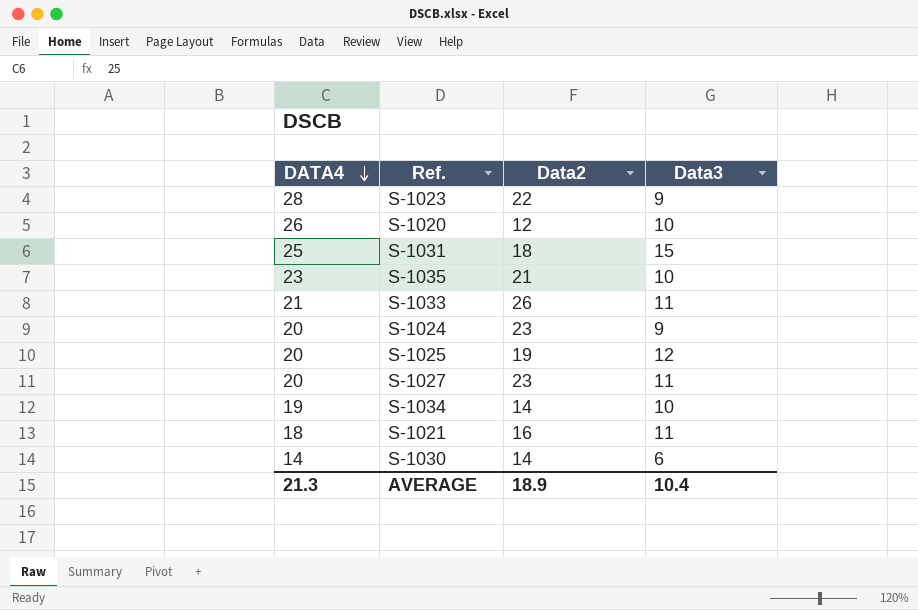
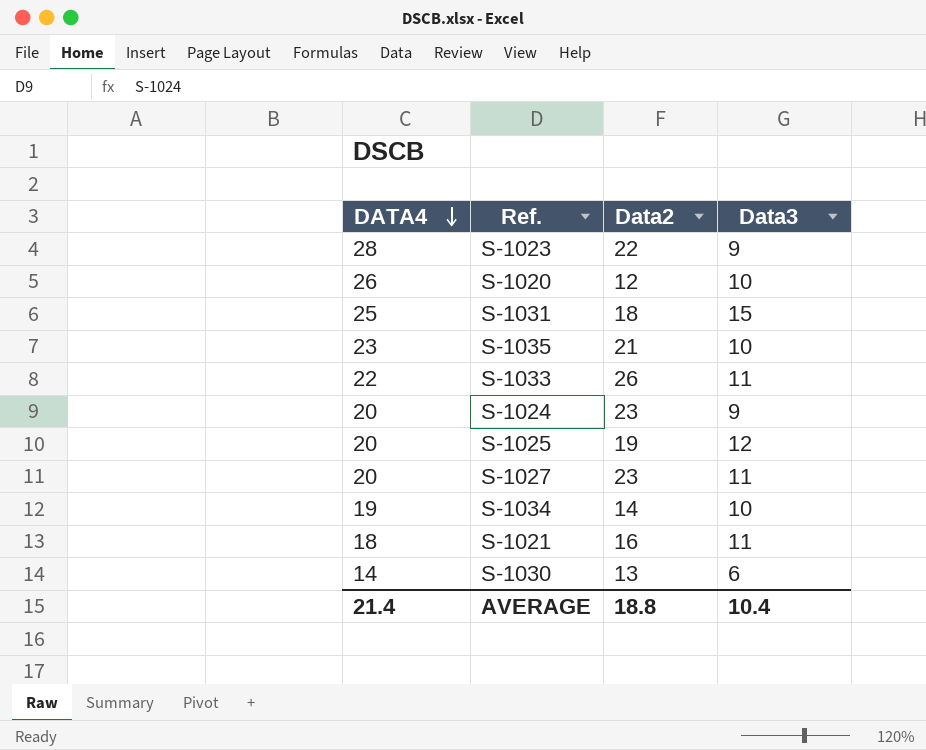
S-1033 | DATA4: 21 -> 22
S-1030 | Data2: 14 -> 13
AVERAGE | DATA4: 21.3 -> 21.4
AVERAGE | Data2: 18.9 -> 18.8

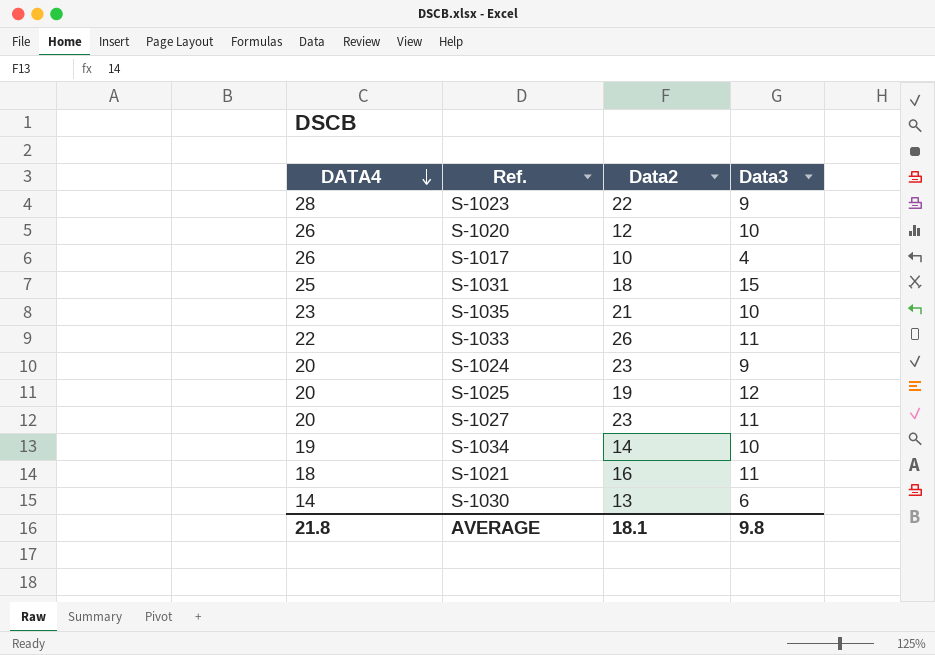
row S-1017: none -> 26 | 10 | 4
AVERAGE | DATA4: 21.4 -> 21.8
AVERAGE | Data2: 18.8 -> 18.1
AVERAGE | Data3: 10.4 -> 9.8

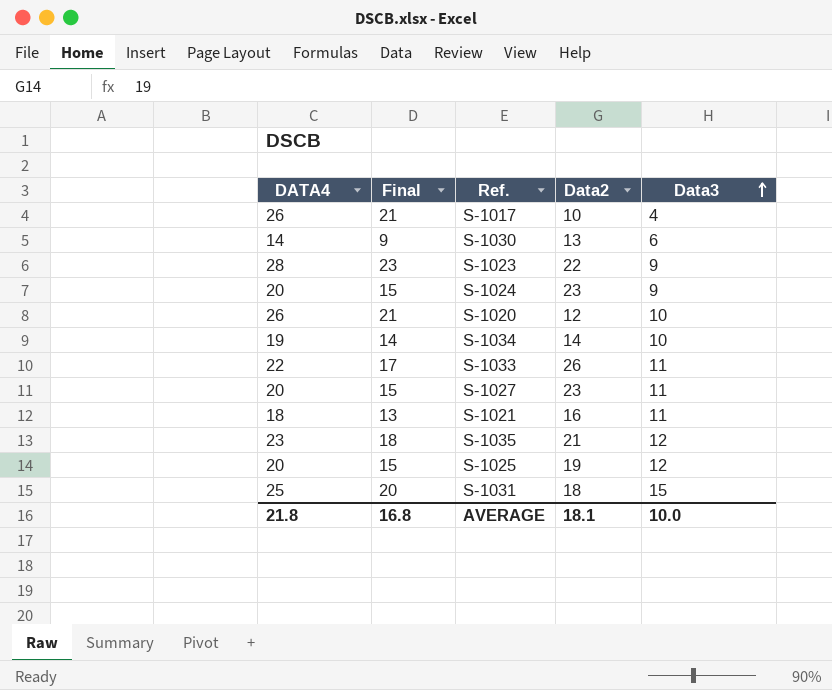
row order: DATA4 descending -> Data3 ascending
column Final | formula: none -> [DATA4] - 5
S-1035 | Data3: 10 -> 12
AVERAGE | Data3: 9.8 -> 10.0

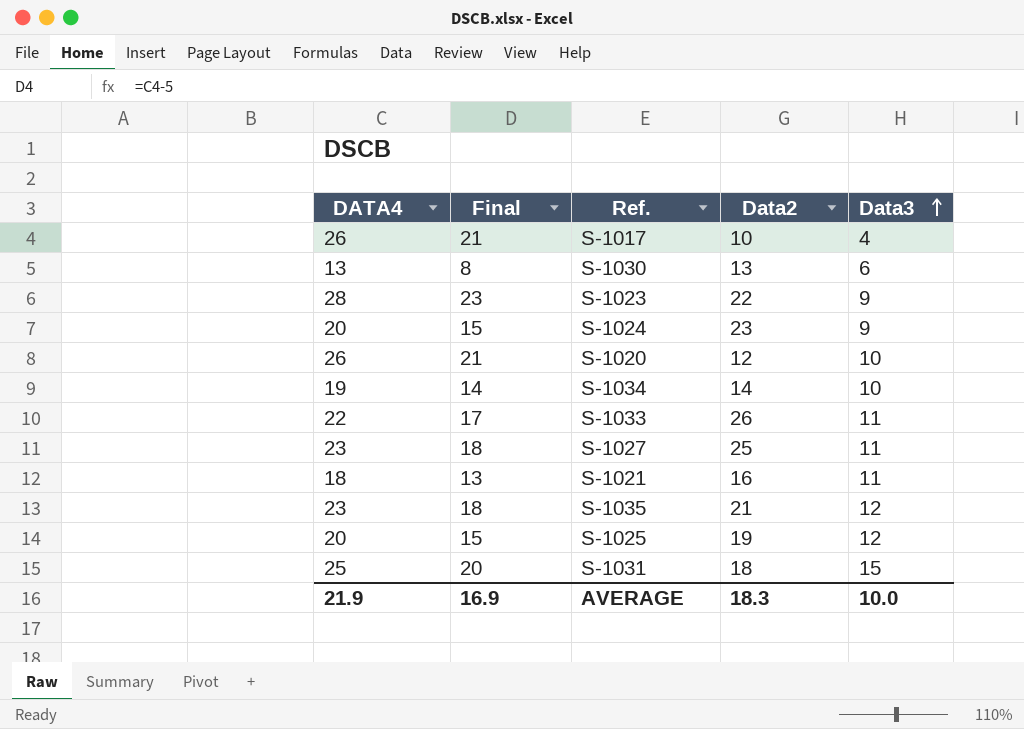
S-1030 | DATA4: 14 -> 13
S-1030 | Final: 9 -> 8
S-1027 | DATA4: 20 -> 23
S-1027 | Final: 15 -> 18
S-1027 | Data2: 23 -> 25
AVERAGE | DATA4: 21.8 -> 21.9
AVERAGE | Final: 16.8 -> 16.9
AVERAGE | Data2: 18.1 -> 18.3

